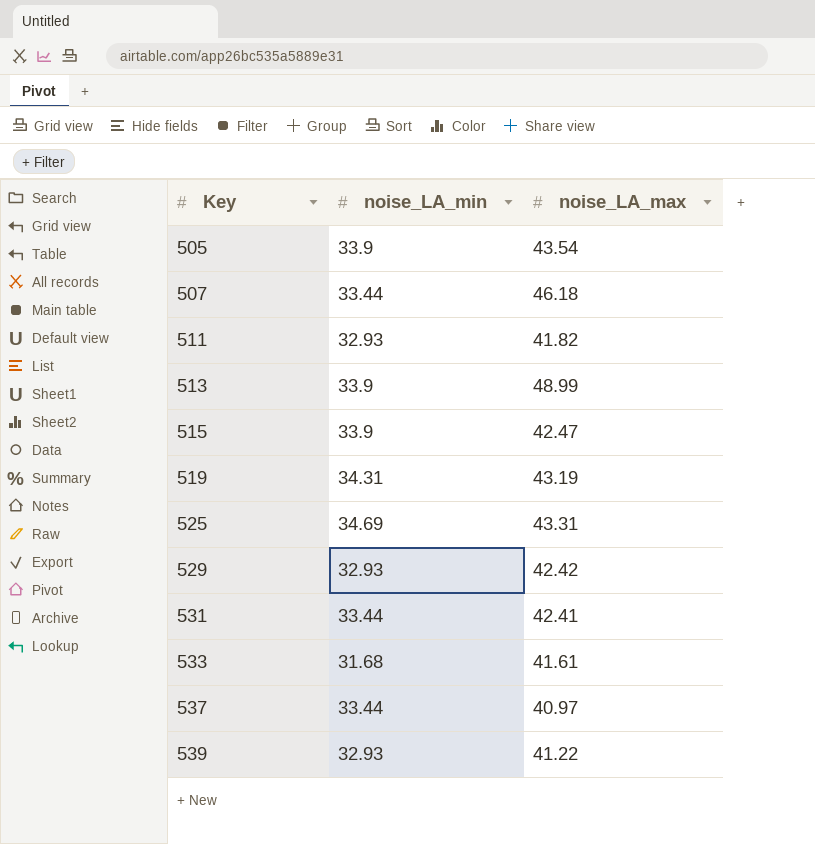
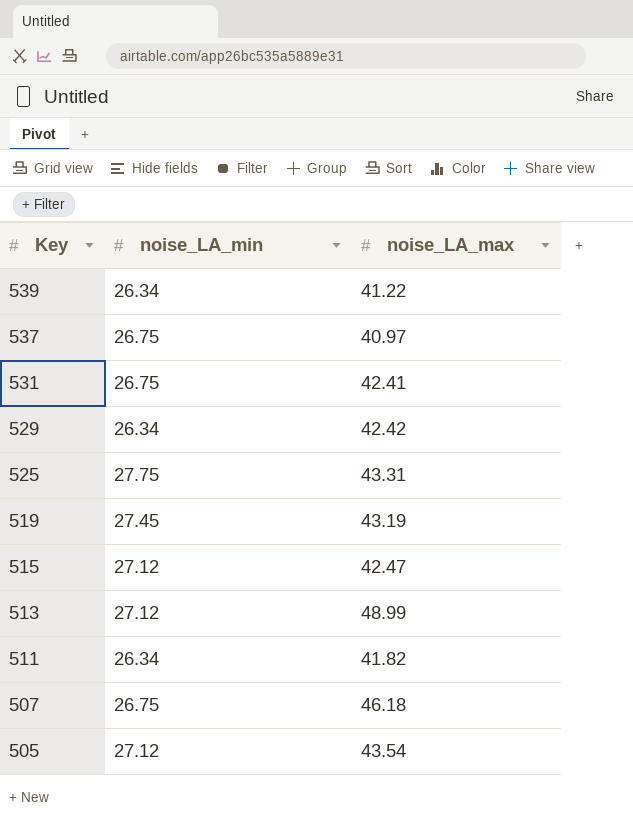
row order: Key ascending -> Key descending
row 533: 31.68 | 41.61 -> none
539 | noise_LA_min: 32.93 -> 26.34
537 | noise_LA_min: 33.44 -> 26.75
531 | noise_LA_min: 33.44 -> 26.75
529 | noise_LA_min: 32.93 -> 26.34
525 | noise_LA_min: 34.69 -> 27.75
519 | noise_LA_min: 34.31 -> 27.45
515 | noise_LA_min: 33.9 -> 27.12
513 | noise_LA_min: 33.9 -> 27.12
511 | noise_LA_min: 32.93 -> 26.34
507 | noise_LA_min: 33.44 -> 26.75
505 | noise_LA_min: 33.9 -> 27.12

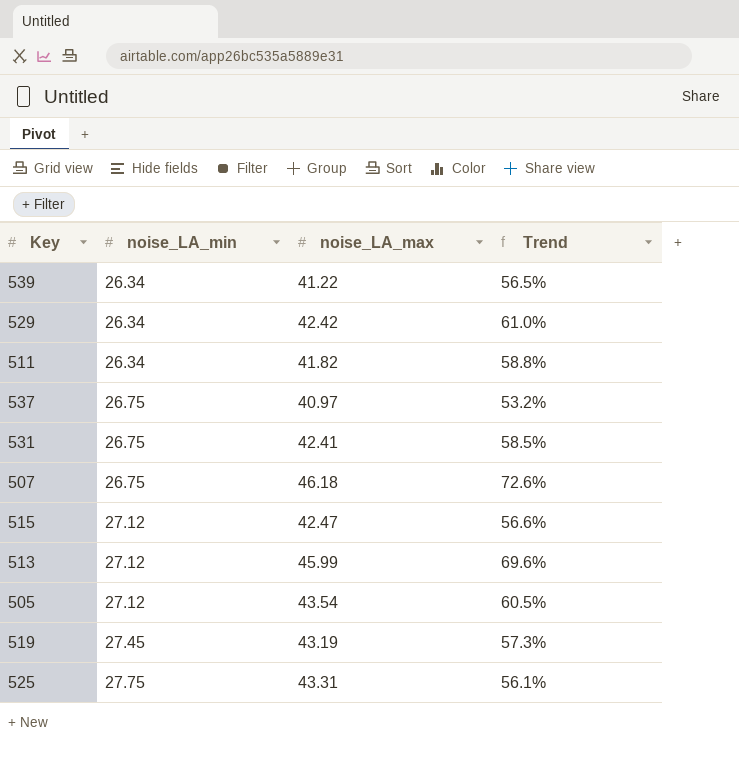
row order: Key descending -> noise_LA_min ascending
column Trend | formula: none -> ([noise_LA_max] - [noise_LA_min]) / [noise_LA_min]
513 | noise_LA_max: 48.99 -> 45.99

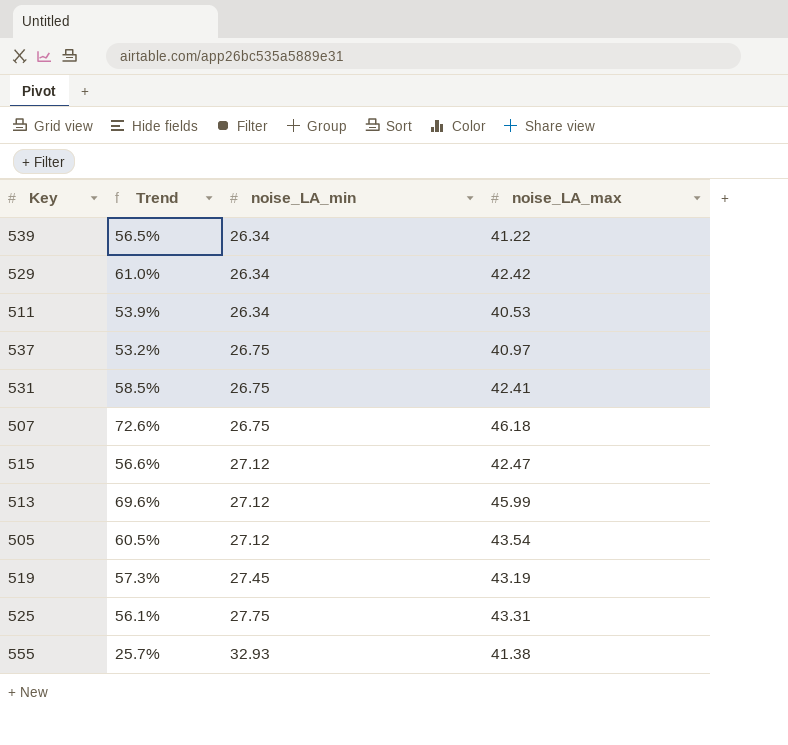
column Trend | position: 4 -> 2
511 | Trend: 58.8% -> 53.9%
511 | noise_LA_max: 41.82 -> 40.53
row 555: none -> 25.7% | 32.93 | 41.38

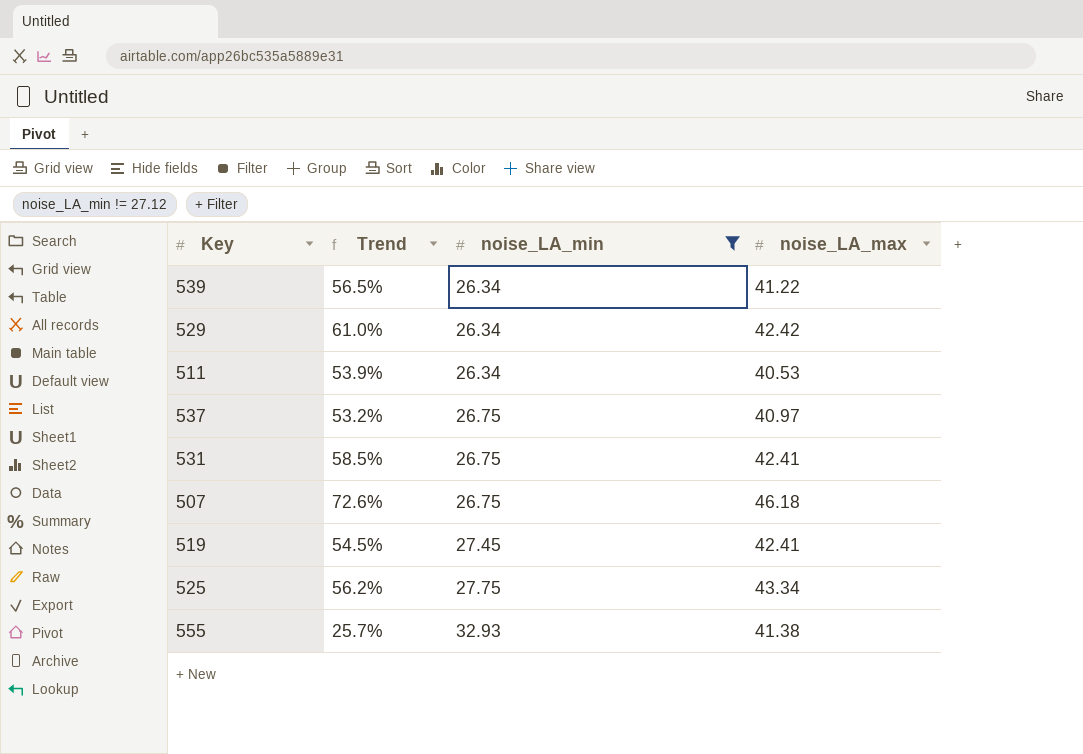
filter: none -> noise_LA_min != 27.12
519 | Trend: 57.3% -> 54.5%
519 | noise_LA_max: 43.19 -> 42.41
525 | Trend: 56.1% -> 56.2%
525 | noise_LA_max: 43.31 -> 43.34

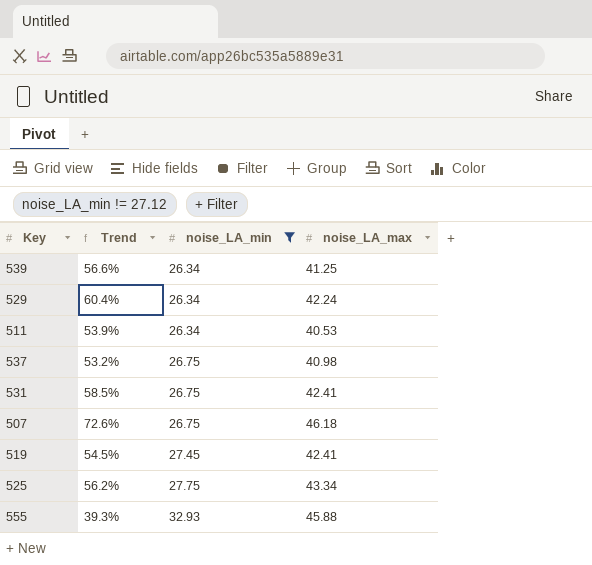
539 | Trend: 56.5% -> 56.6%
539 | noise_LA_max: 41.22 -> 41.25
529 | Trend: 61.0% -> 60.4%
529 | noise_LA_max: 42.42 -> 42.24
537 | noise_LA_max: 40.97 -> 40.98
555 | Trend: 25.7% -> 39.3%
555 | noise_LA_max: 41.38 -> 45.88

